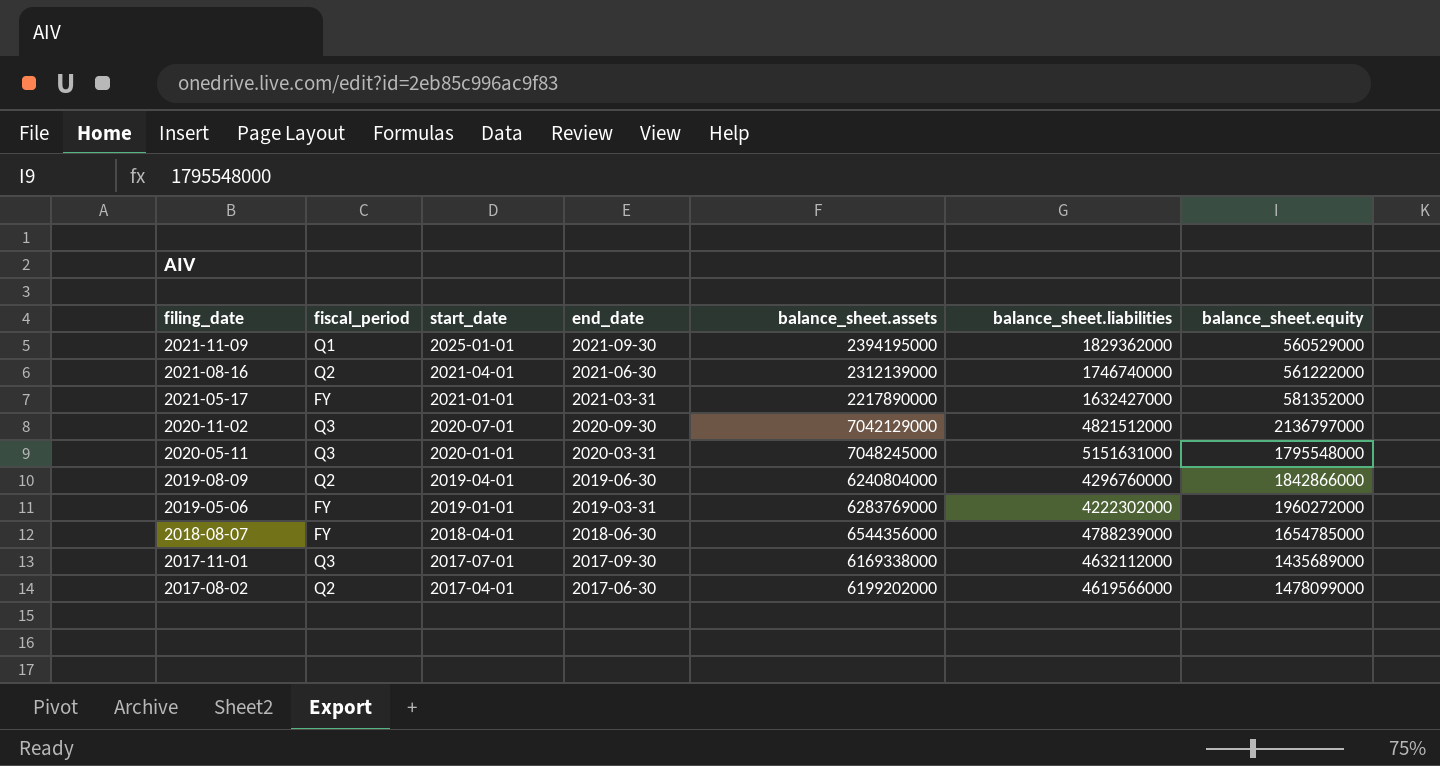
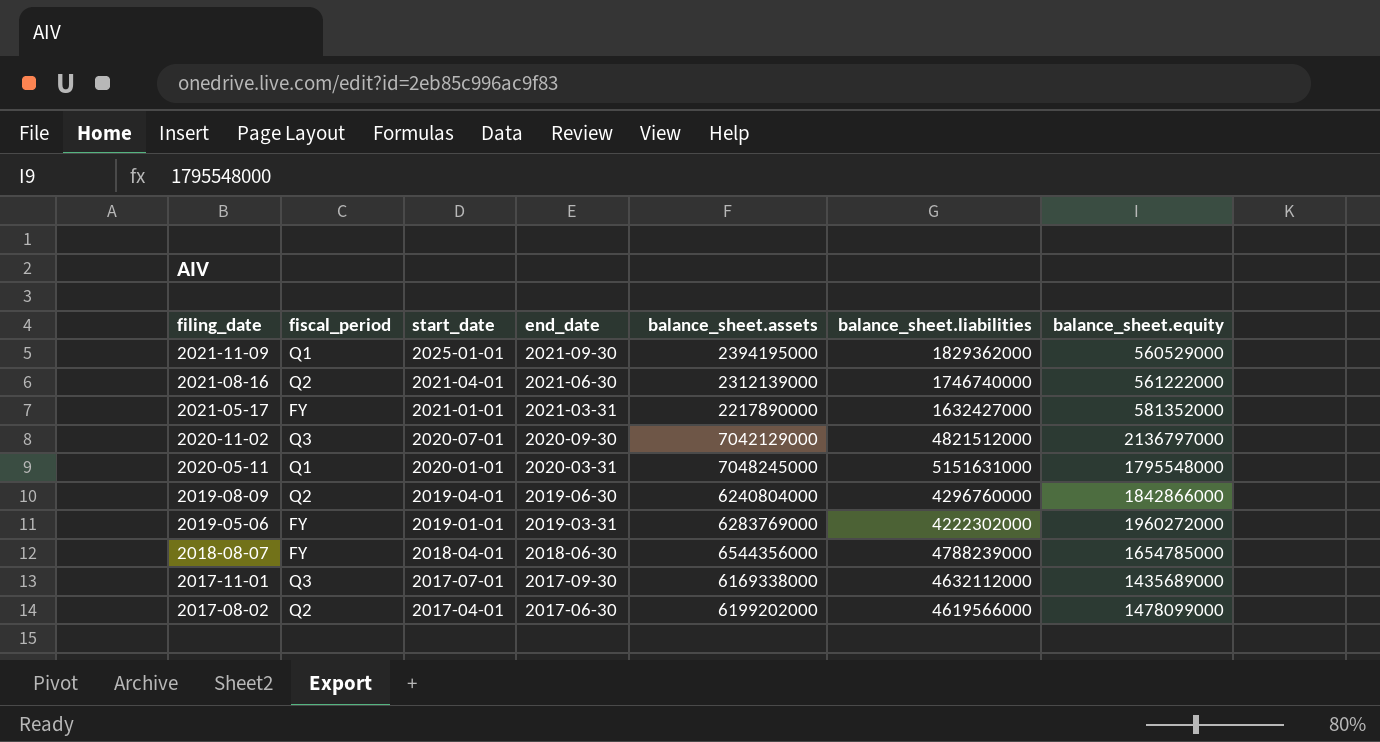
2020-05-11 | fiscal_period: Q3 -> Q1

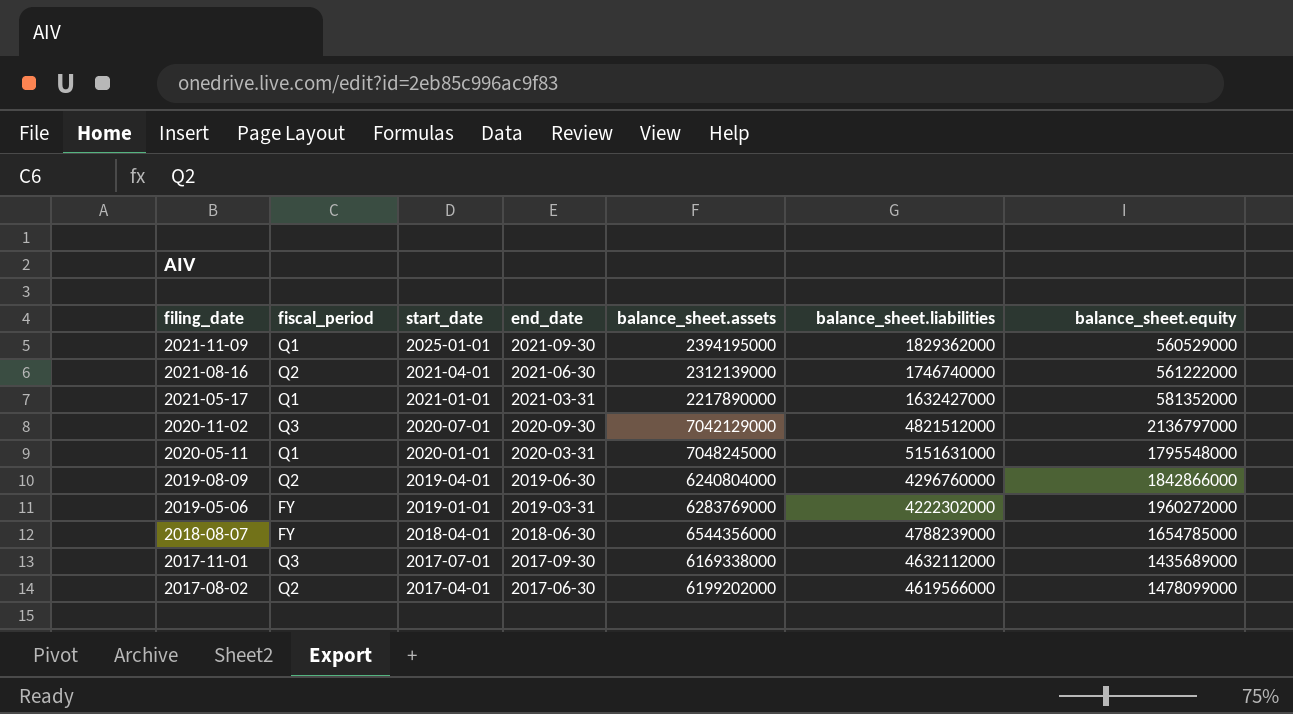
2021-05-17 | fiscal_period: FY -> Q1

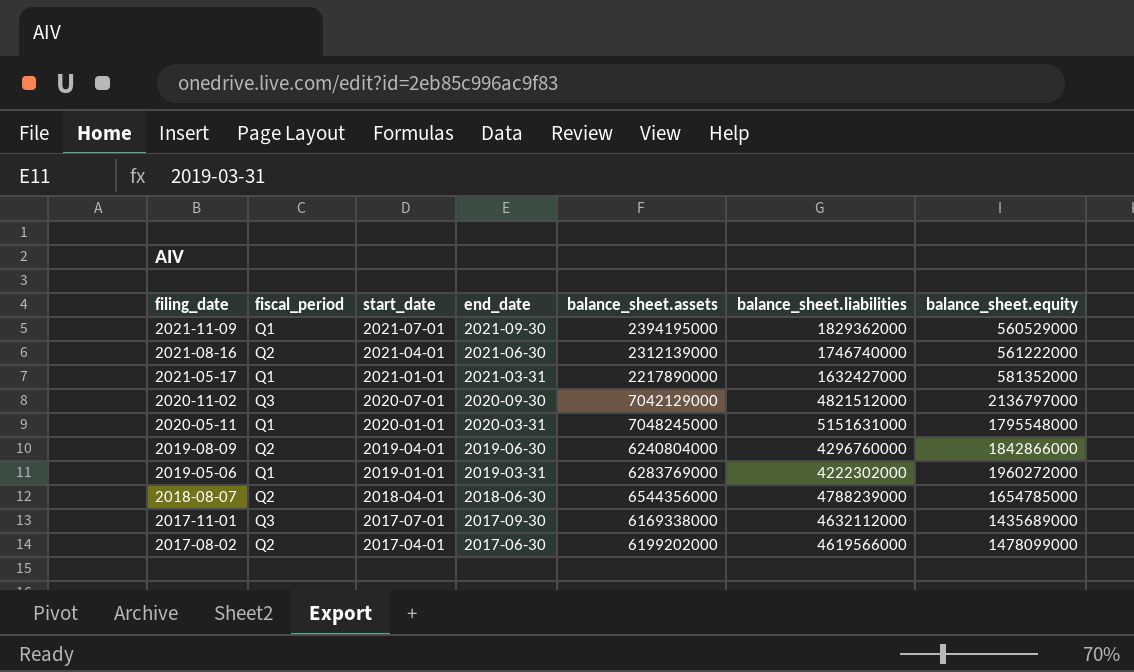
2021-11-09 | start_date: 2025-01-01 -> 2021-07-01
2019-05-06 | fiscal_period: FY -> Q1
2018-08-07 | fiscal_period: FY -> Q2

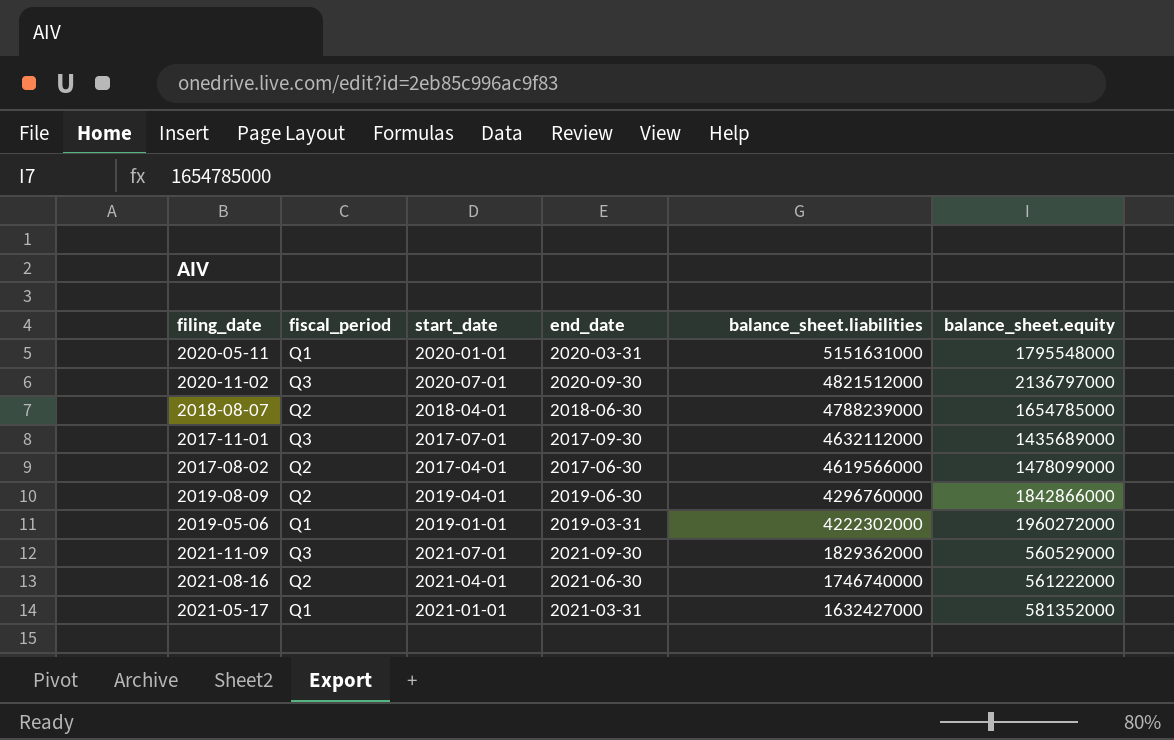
row order: filing_date descending -> balance_sheet.liabilities descending
column balance_sheet.assets | position: 5 -> none
2021-11-09 | fiscal_period: Q1 -> Q3

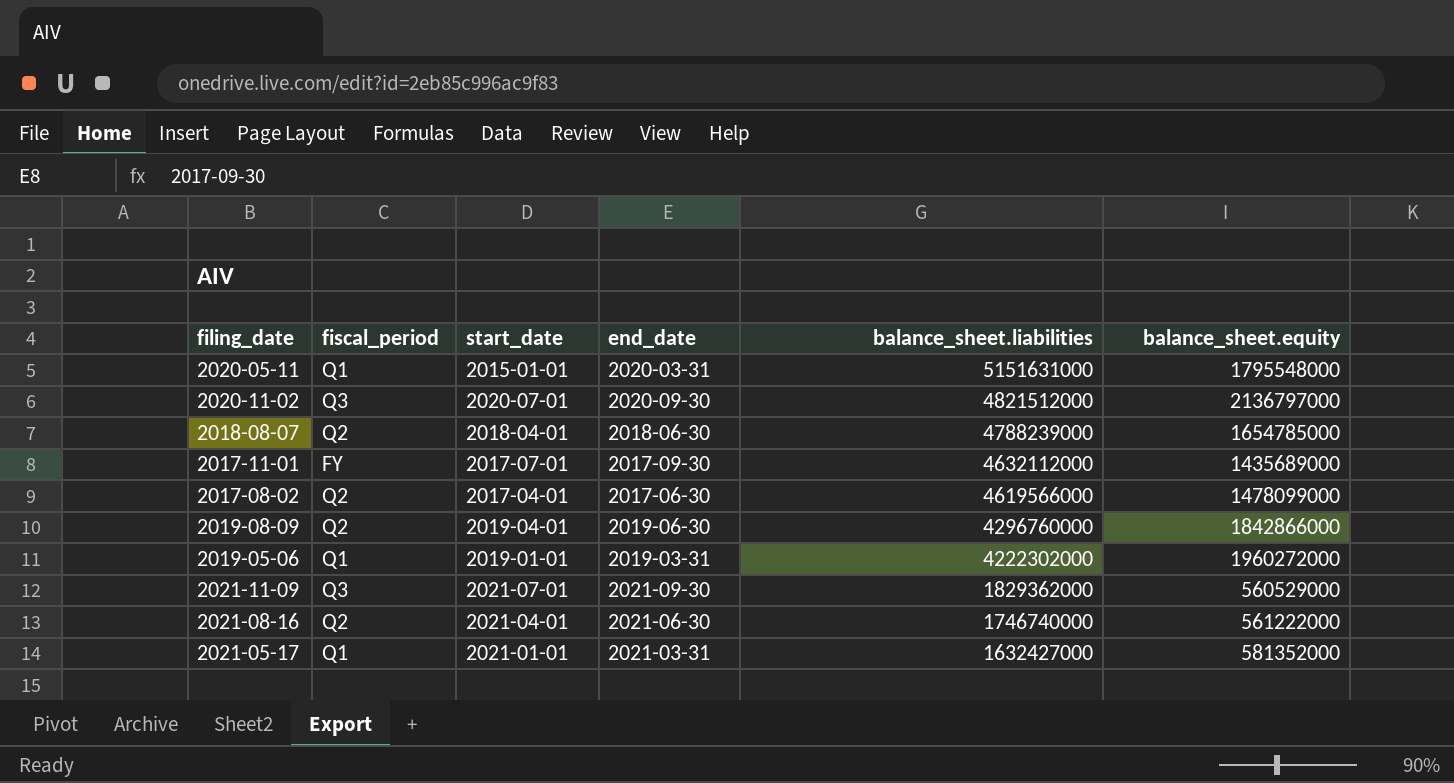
2020-05-11 | start_date: 2020-01-01 -> 2015-01-01
2017-11-01 | fiscal_period: Q3 -> FY

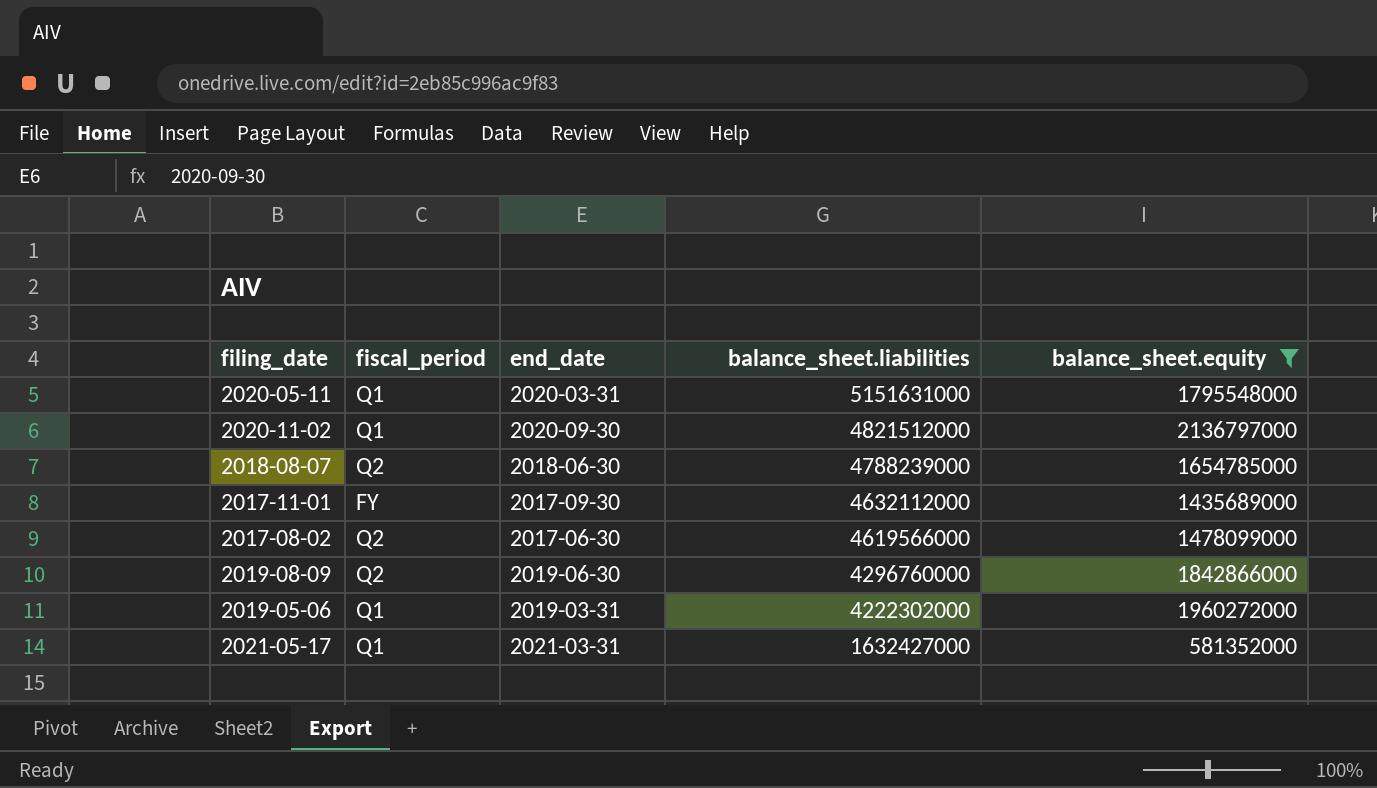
filter: none -> balance_sheet.equity >= 581352000
column start_date | position: 3 -> none
2020-11-02 | fiscal_period: Q3 -> Q1

